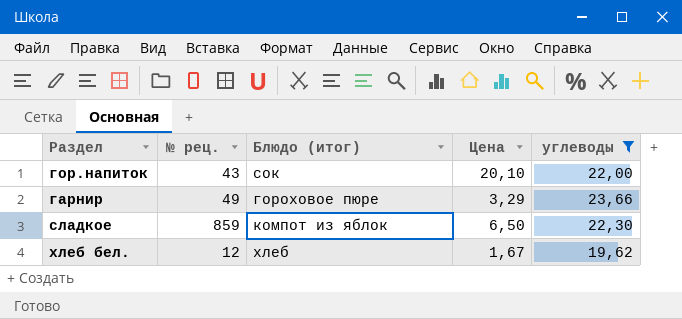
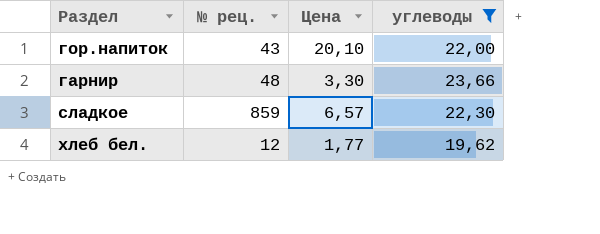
column Блюдо (итог) | position: 3 -> none
гарнир | № рец.: 49 -> 48
гарнир | Цена: 3,29 -> 3,30
сладкое | Цена: 6,50 -> 6,57
хлеб бел. | Цена: 1,67 -> 1,77

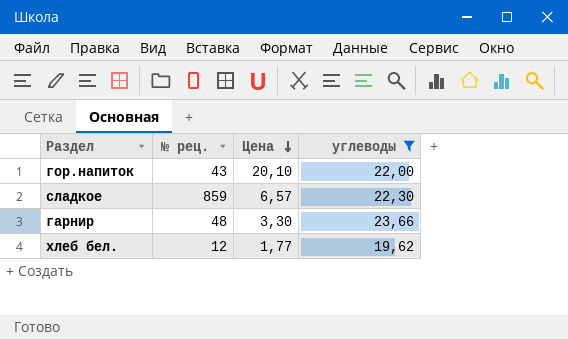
row order: none -> Цена descending

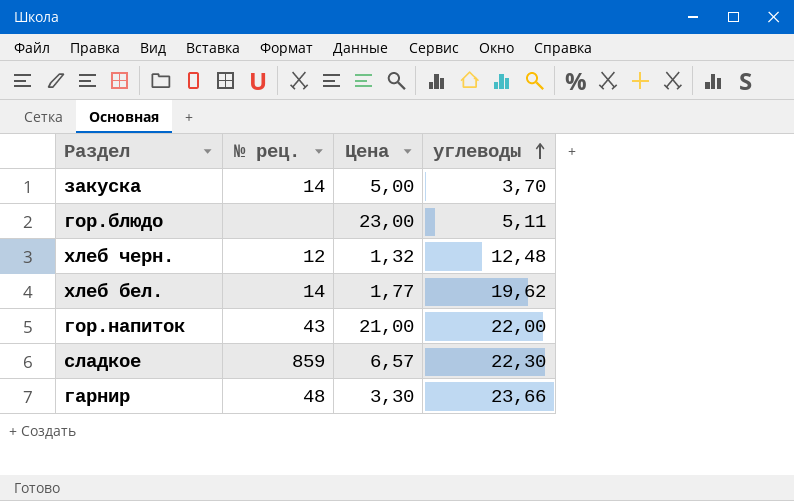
filter: углеводы >= 19,62 -> none
row order: Цена descending -> углеводы ascending
хлеб бел. | № рец.: 12 -> 14
гор.напиток | Цена: 20,10 -> 21,00

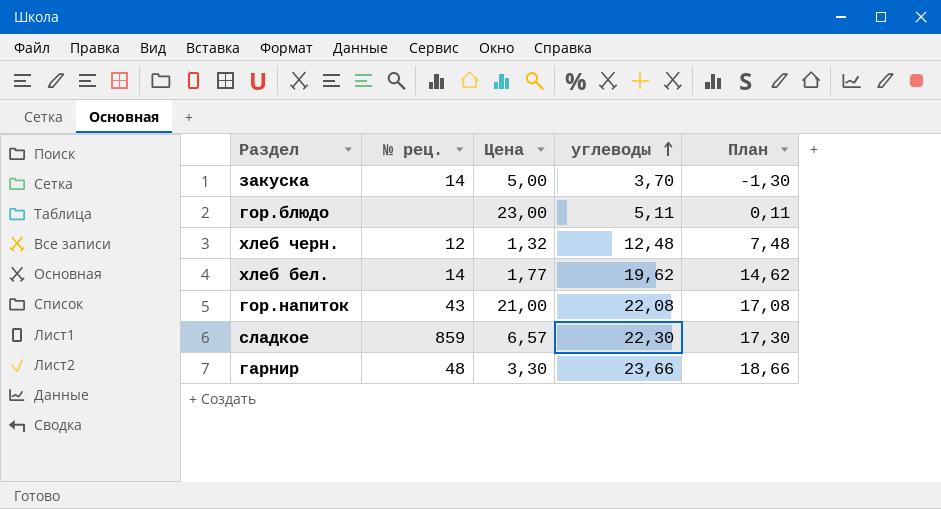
column План | formula: none -> [углеводы] - 5
гор.напиток | углеводы: 22,00 -> 22,08

